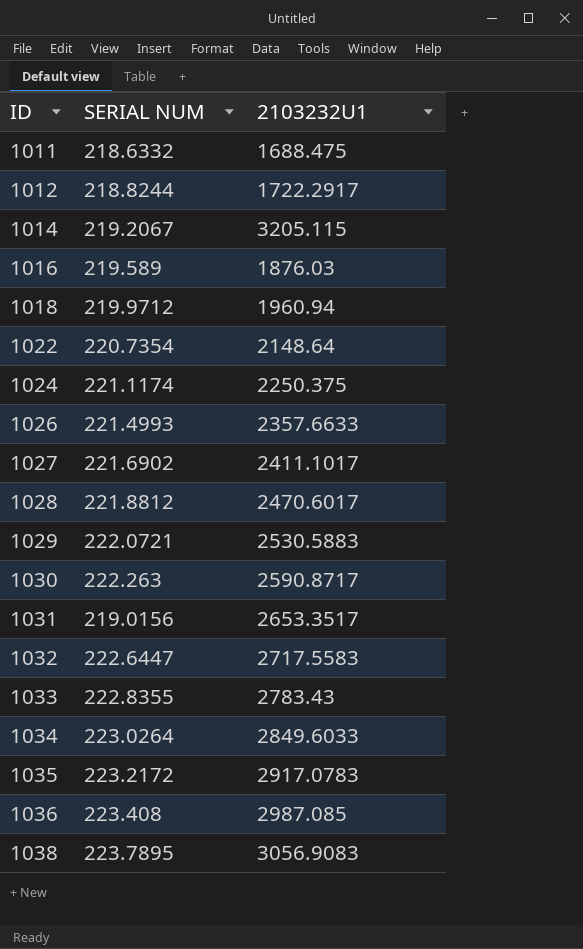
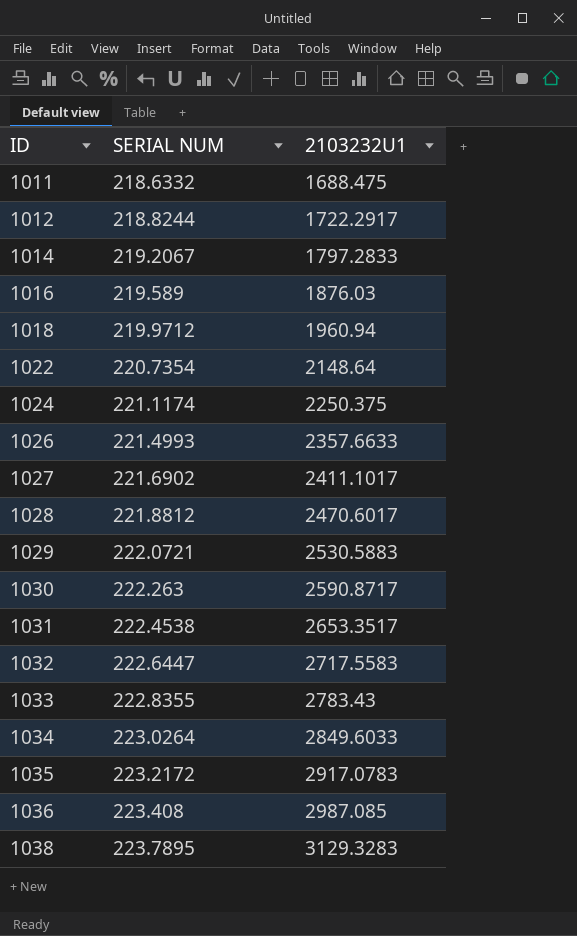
1014 | 2103232U1: 3205.115 -> 1797.2833
1031 | SERIAL NUM: 219.0156 -> 222.4538
1038 | 2103232U1: 3056.9083 -> 3129.3283

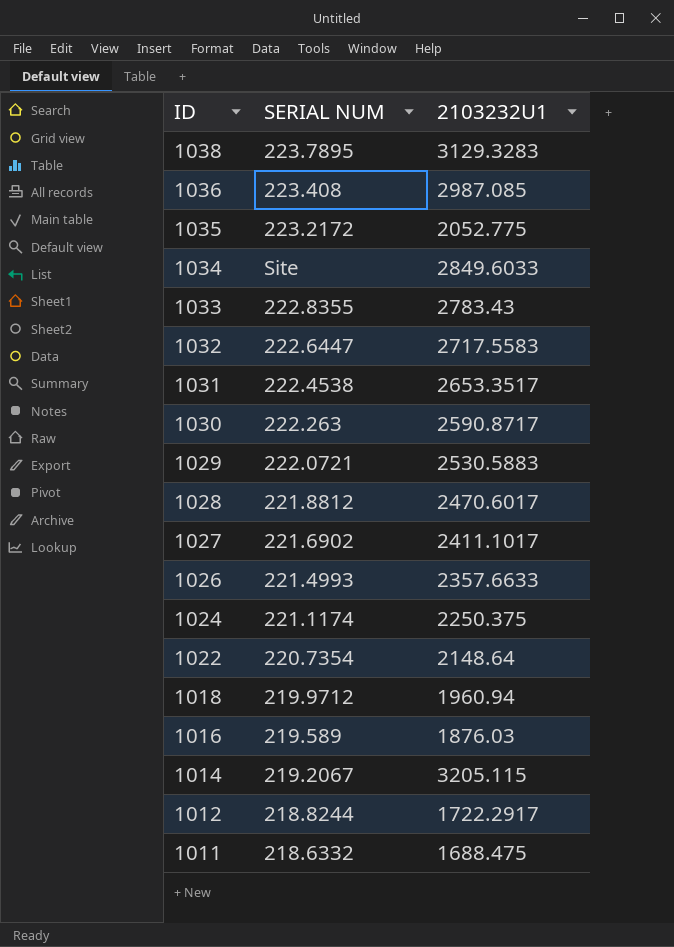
row order: ID ascending -> ID descending
1035 | 2103232U1: 2917.0783 -> 2052.775
1034 | SERIAL NUM: 223.0264 -> Site
1014 | 2103232U1: 1797.2833 -> 3205.115

